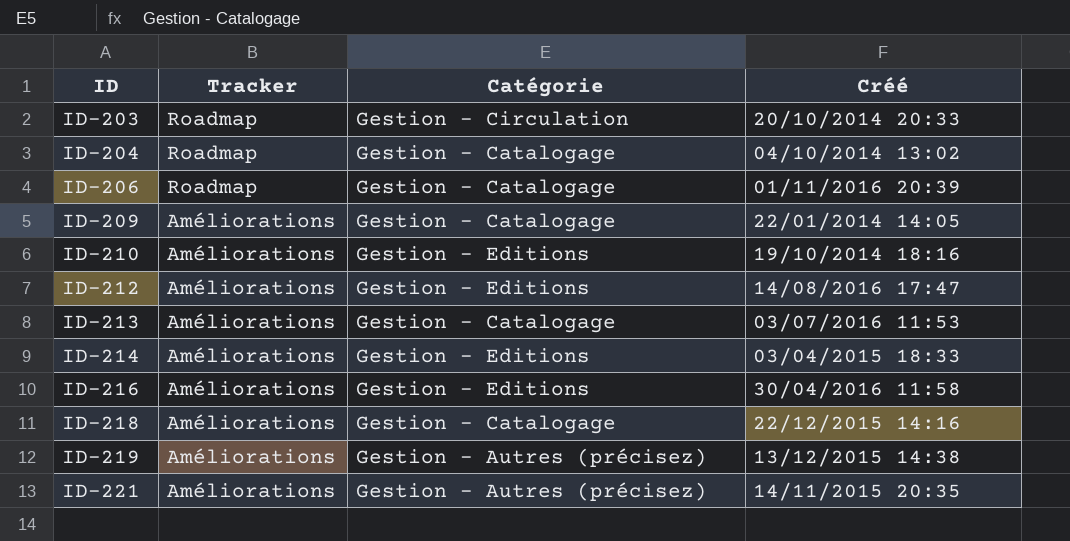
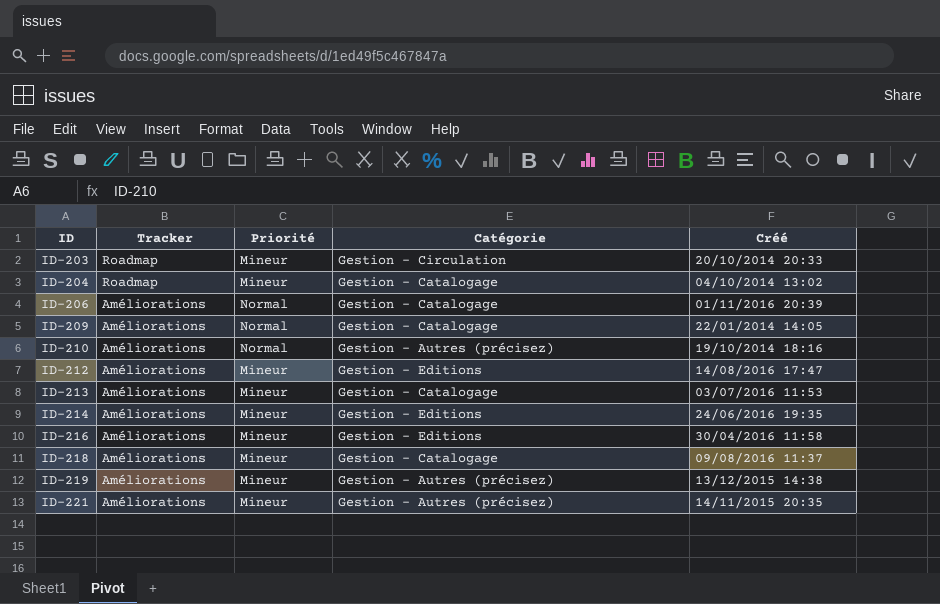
column Priorité | position: none -> 3
ID-206 | Tracker: Roadmap -> Améliorations
ID-210 | Catégorie: Gestion - Editions -> Gestion - Autres (précisez)
ID-214 | Créé: 03/04/2015 18:33 -> 24/06/2016 19:35
ID-218 | Créé: 22/12/2015 14:16 -> 09/08/2016 11:37

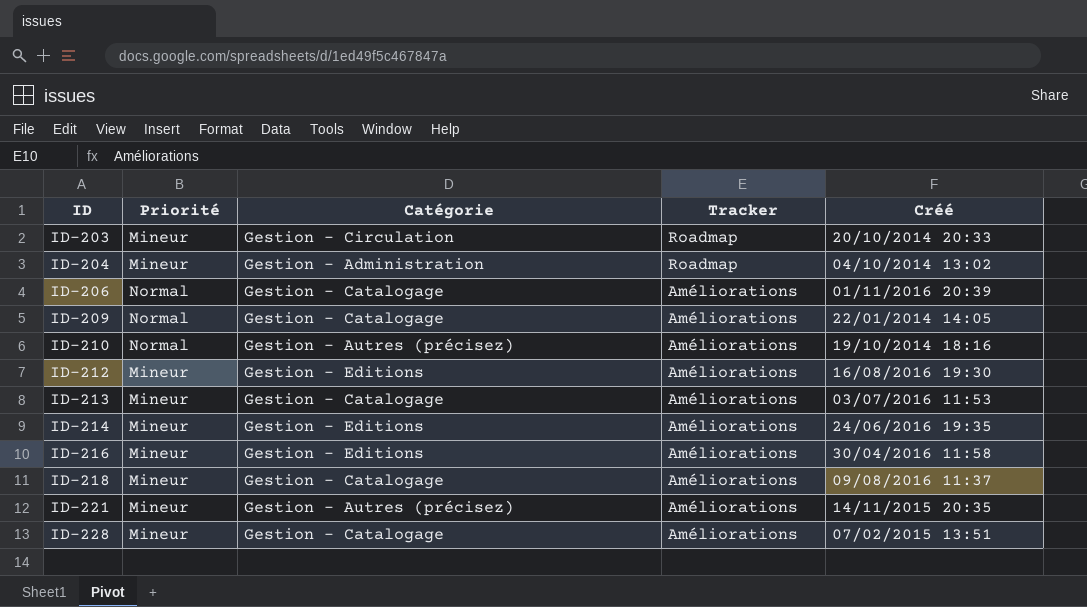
column Tracker | position: 2 -> 4
row ID-219: Améliorations | Mineur | Gestion - Autres (précisez) | 13/12/2015 14:38 -> none
ID-204 | Catégorie: Gestion - Catalogage -> Gestion - Administration
ID-212 | Créé: 14/08/2016 17:47 -> 16/08/2016 19:30
row ID-228: none -> Mineur | Gestion - Catalogage | Améliorations | 07/02/2015 13:51

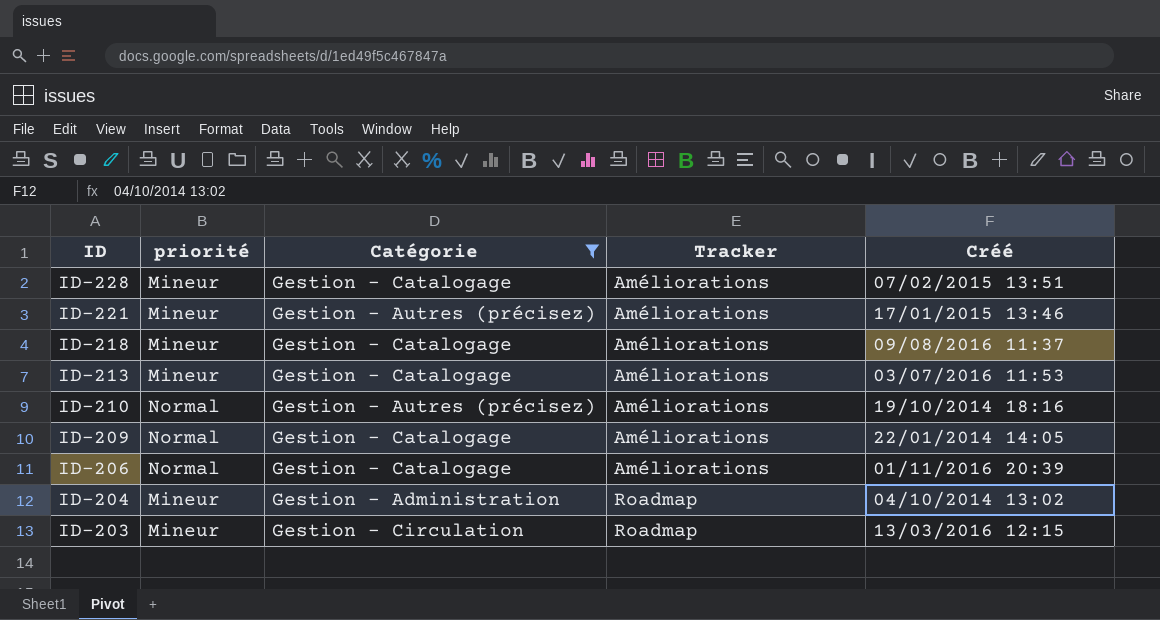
filter: none -> Catégorie != Gestion - Editions
row order: ID ascending -> ID descending
column name: Priorité -> priorité
ID-221 | Créé: 14/11/2015 20:35 -> 17/01/2015 13:46
ID-203 | Créé: 20/10/2014 20:33 -> 13/03/2016 12:15

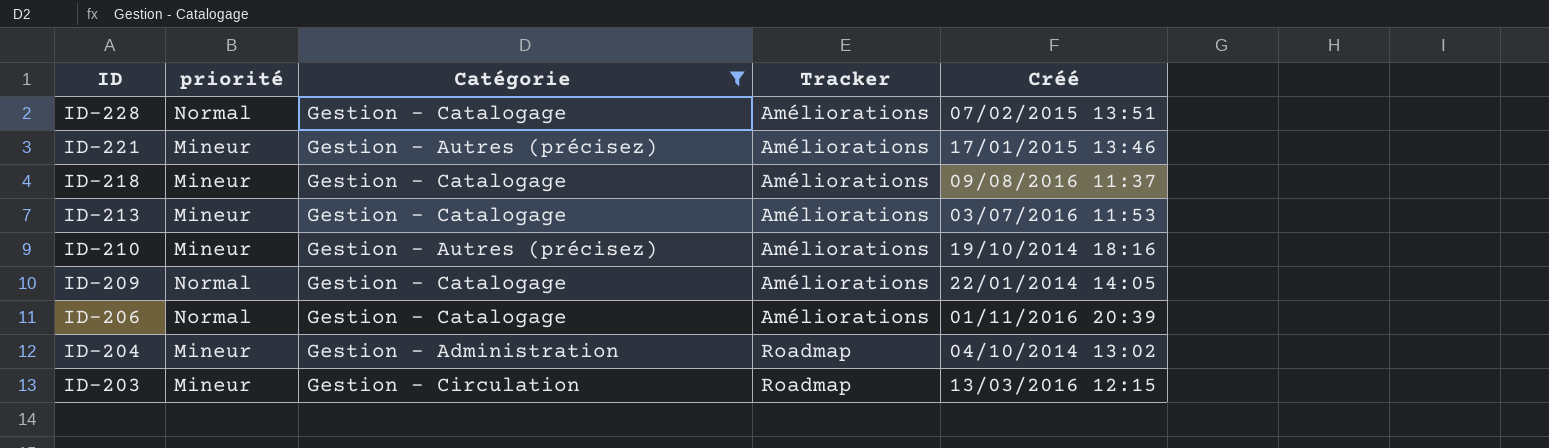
ID-228 | priorité: Mineur -> Normal
ID-210 | priorité: Normal -> Mineur

